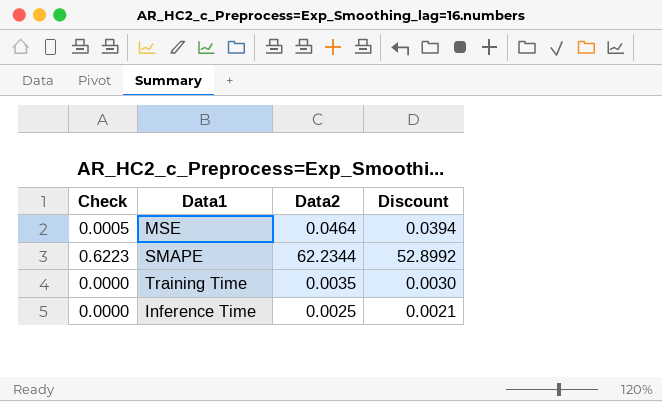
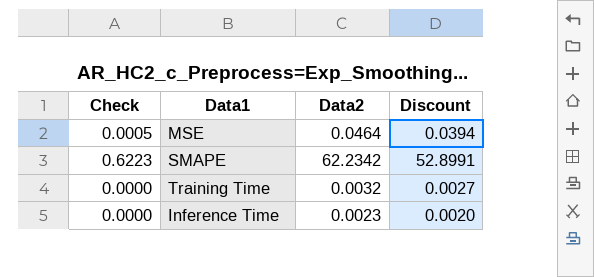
SMAPE | Data2: 62.2344 -> 62.2342
SMAPE | Discount: 52.8992 -> 52.8991
Training Time | Data2: 0.0035 -> 0.0032
Training Time | Discount: 0.0030 -> 0.0027
Inference Time | Data2: 0.0025 -> 0.0023
Inference Time | Discount: 0.0021 -> 0.0020

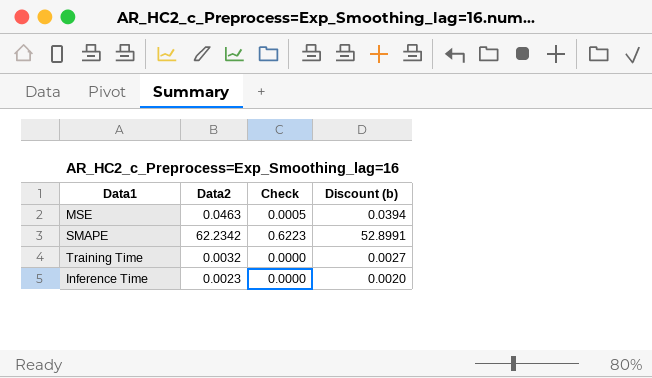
column Check | position: 1 -> 3
column name: Discount -> Discount (b)
MSE | Data2: 0.0464 -> 0.0463

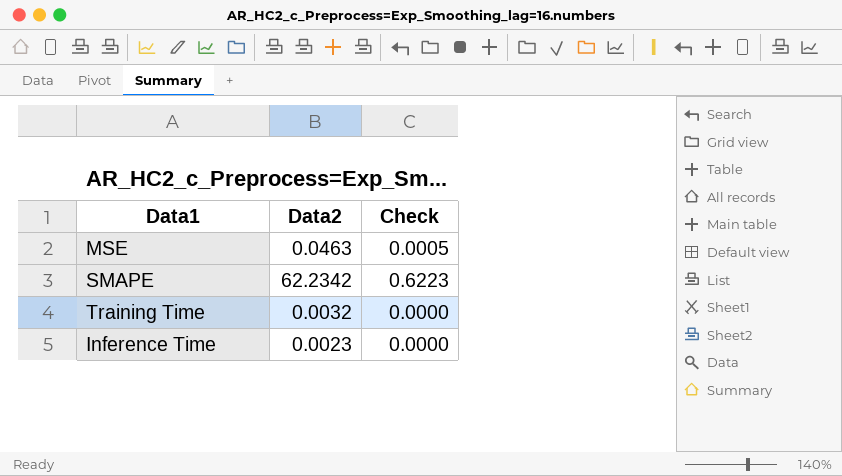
column Discount (b) | formula: [Data2] * 0.85 -> none

